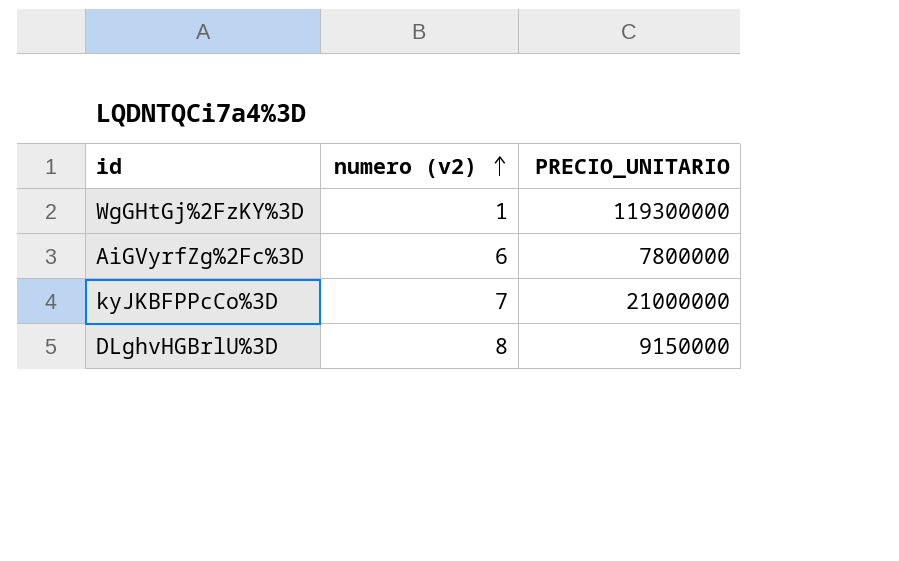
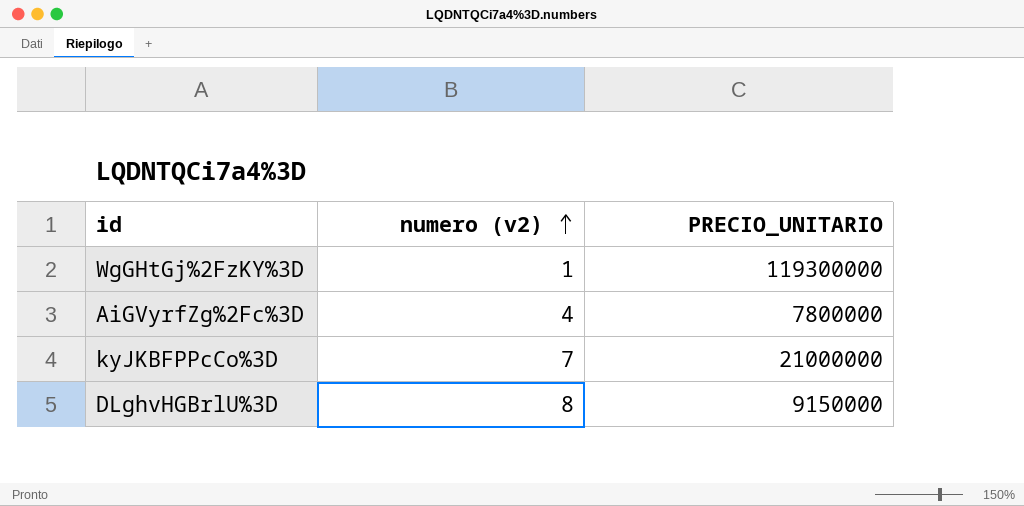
AiGVyrfZg%2Fc%3D | numero (v2): 6 -> 4

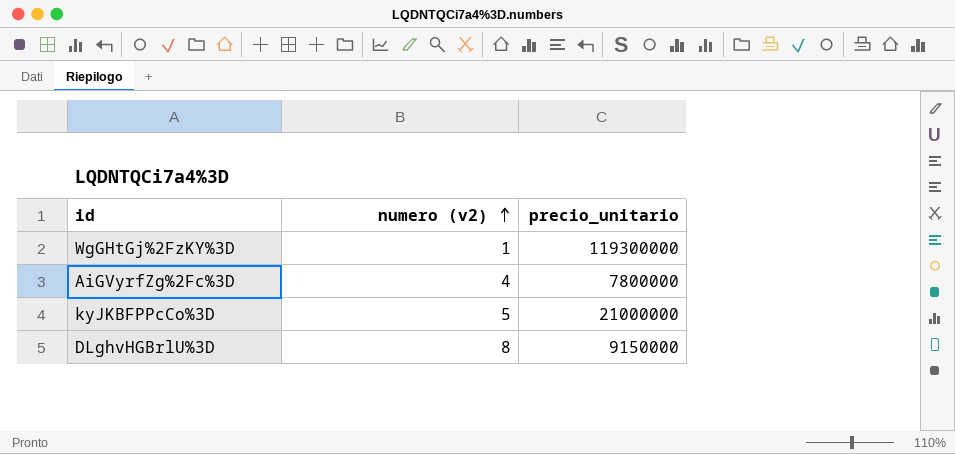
column name: PRECIO_UNITARIO -> precio_unitario
kyJKBFPPcCo%3D | numero (v2): 7 -> 5

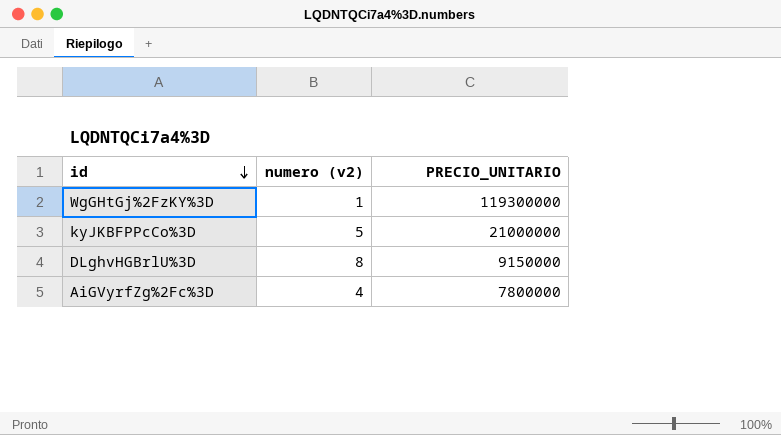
row order: numero (v2) ascending -> id descending
column name: precio_unitario -> PRECIO_UNITARIO

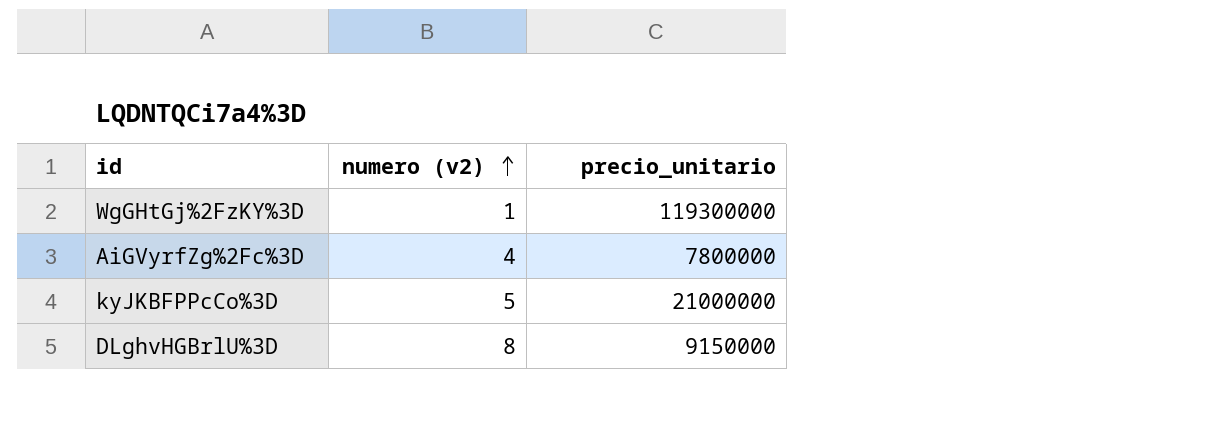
row order: id descending -> numero (v2) ascending
column name: PRECIO_UNITARIO -> precio_unitario

